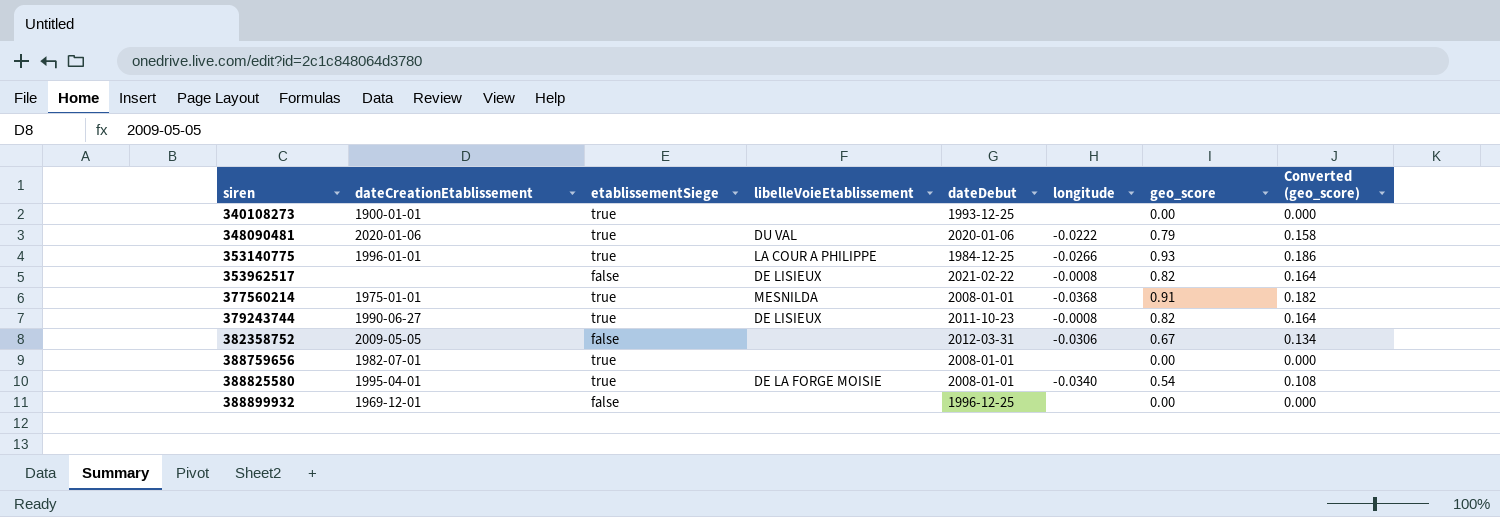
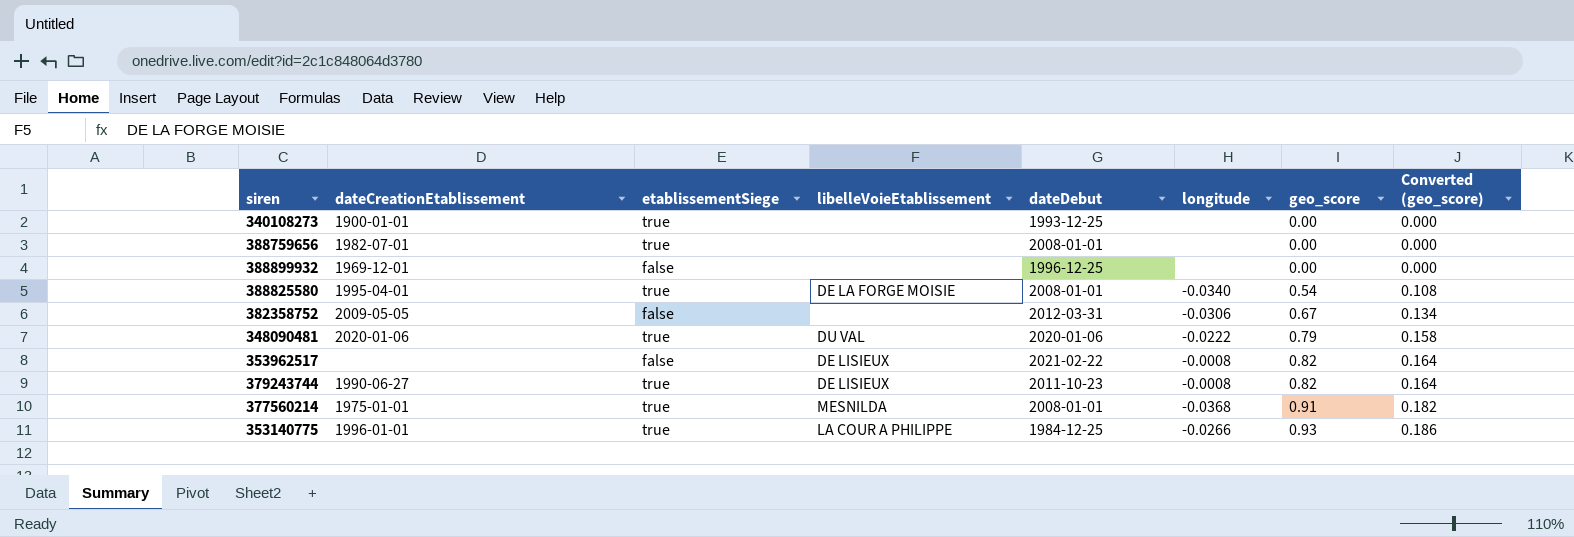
row order: siren ascending -> geo_score ascending

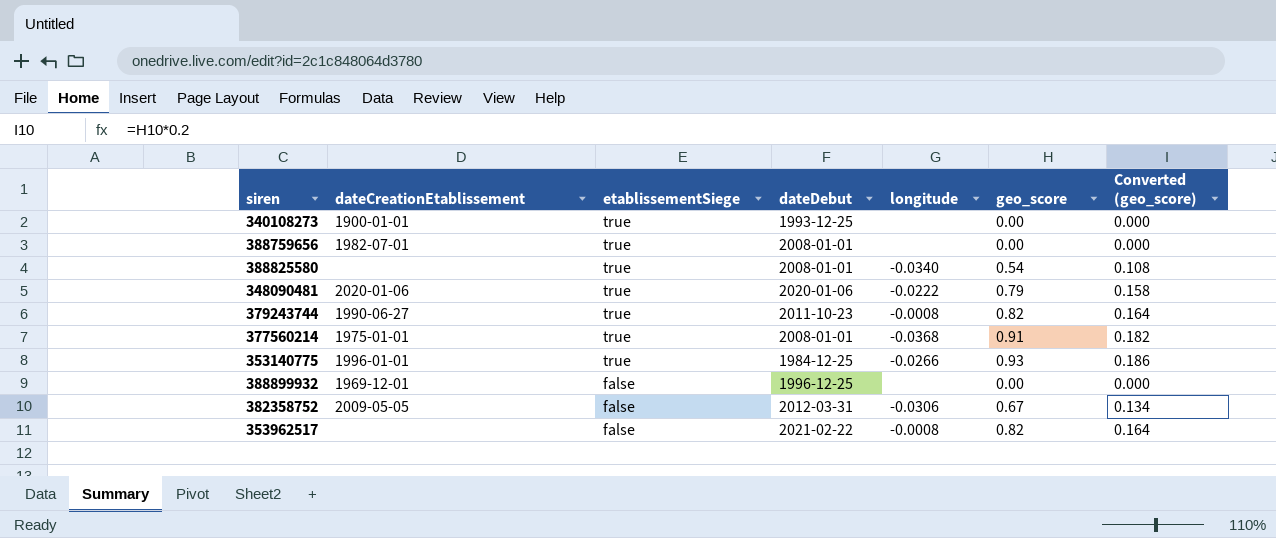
row order: geo_score ascending -> etablissementSiege descending
column libelleVoieEtablissement | position: 4 -> none
388825580 | dateCreationEtablissement: 1995-04-01 -> none

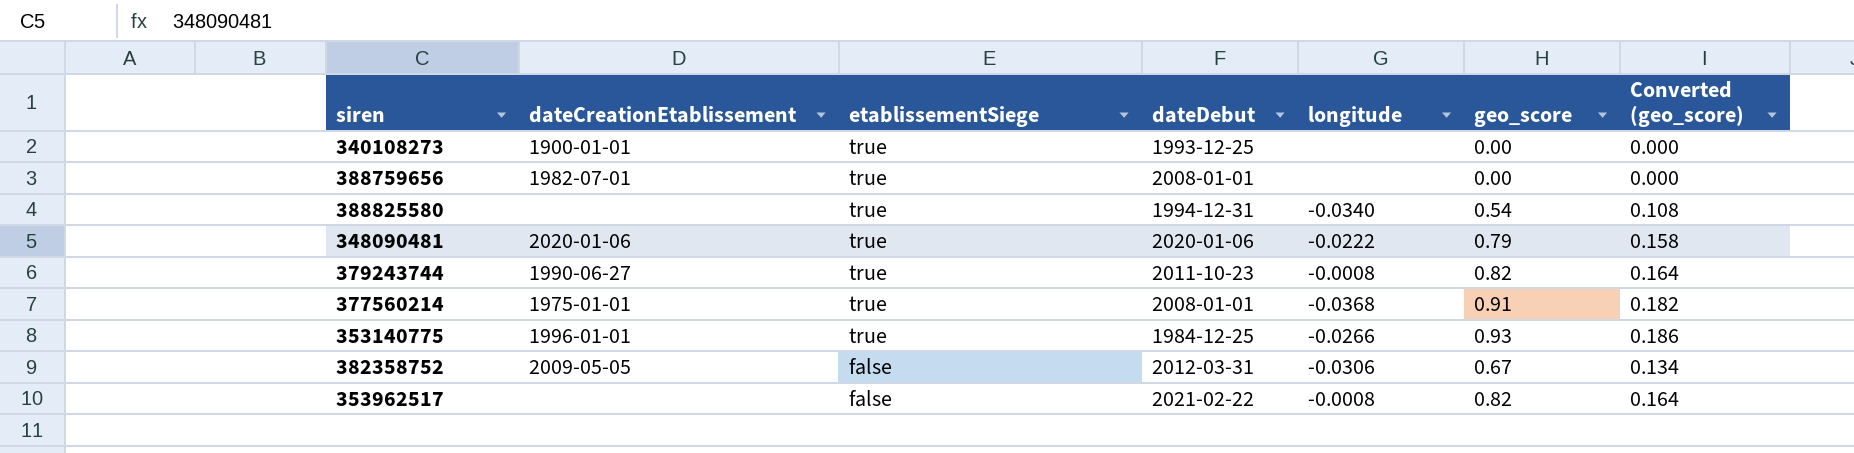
row 388899932: 1969-12-01 | false | 1996-12-25 | none | 0.00 | 0.000 -> none
388825580 | dateDebut: 2008-01-01 -> 1994-12-31

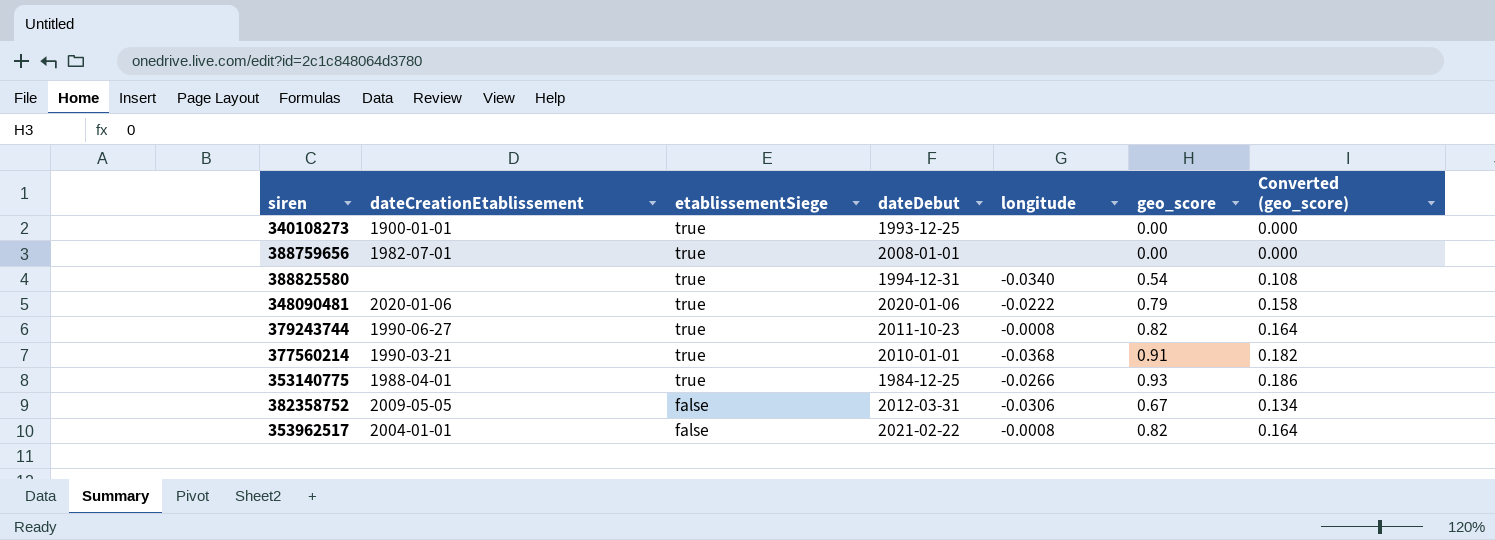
377560214 | dateCreationEtablissement: 1975-01-01 -> 1990-03-21
377560214 | dateDebut: 2008-01-01 -> 2010-01-01
353140775 | dateCreationEtablissement: 1996-01-01 -> 1988-04-01
353962517 | dateCreationEtablissement: none -> 2004-01-01

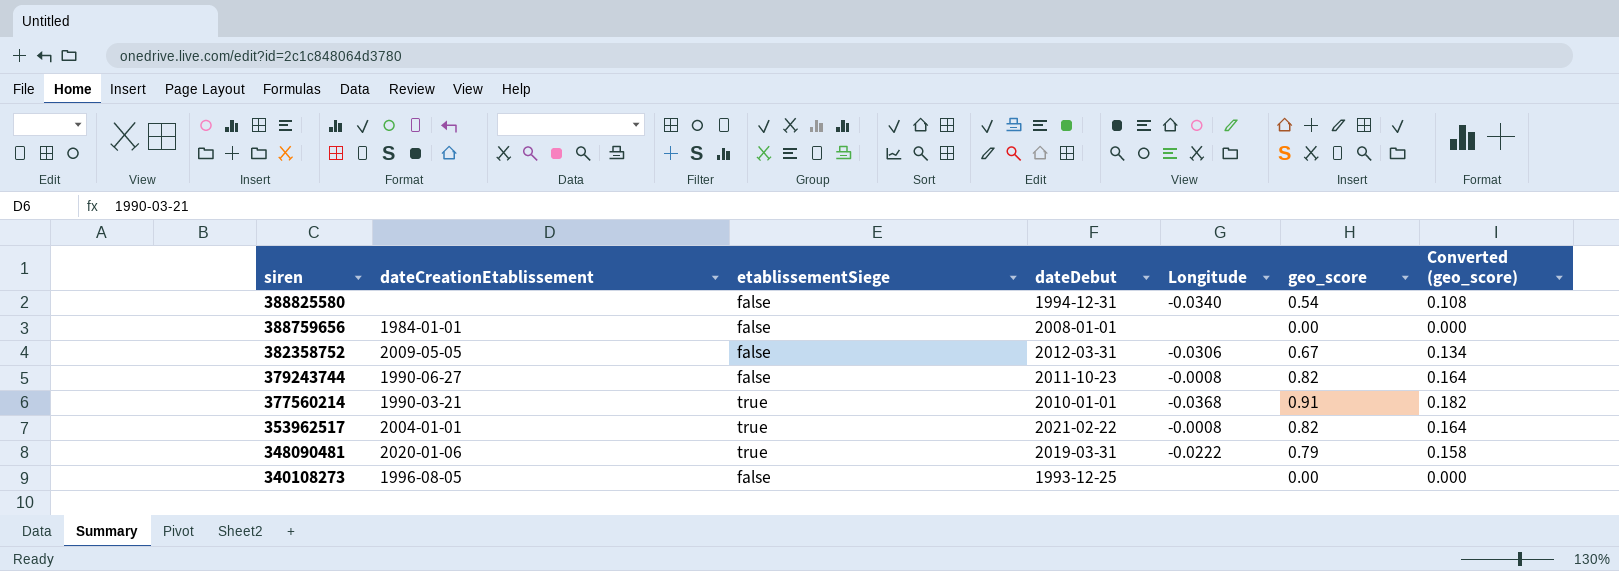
row order: etablissementSiege descending -> siren descending
column name: longitude -> Longitude
row 353140775: 1988-04-01 | true | 1984-12-25 | -0.0266 | 0.93 | 0.186 -> none
388825580 | etablissementSiege: true -> false
388759656 | dateCreationEtablissement: 1982-07-01 -> 1984-01-01
388759656 | etablissementSiege: true -> false
379243744 | etablissementSiege: true -> false
353962517 | etablissementSiege: false -> true
348090481 | dateDebut: 2020-01-06 -> 2019-03-31
340108273 | dateCreationEtablissement: 1900-01-01 -> 1996-08-05
340108273 | etablissementSiege: true -> false

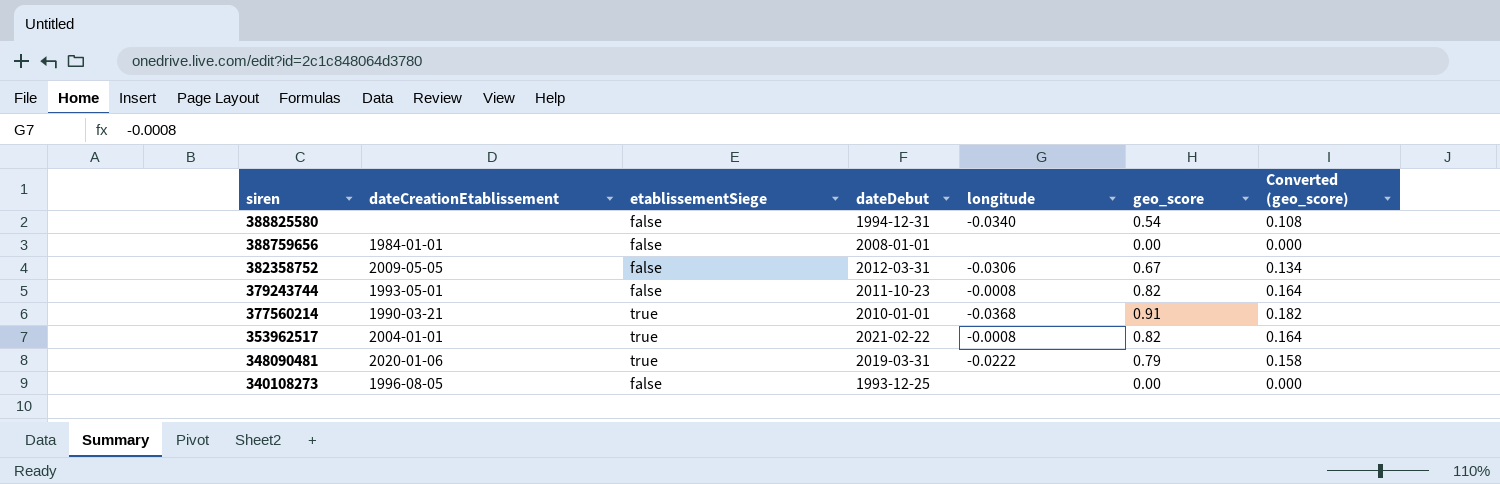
column name: Longitude -> longitude
379243744 | dateCreationEtablissement: 1990-06-27 -> 1993-05-01

